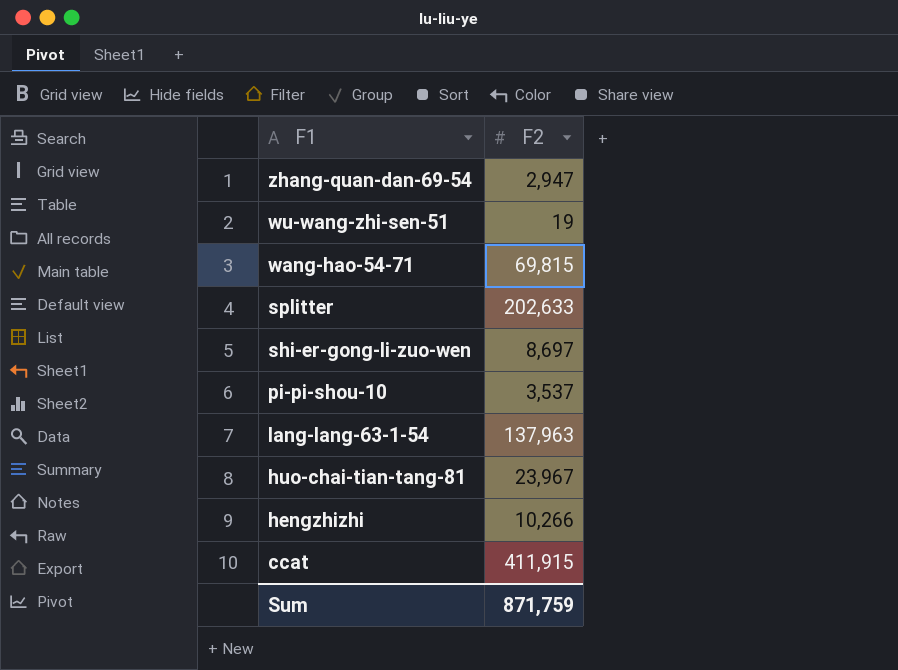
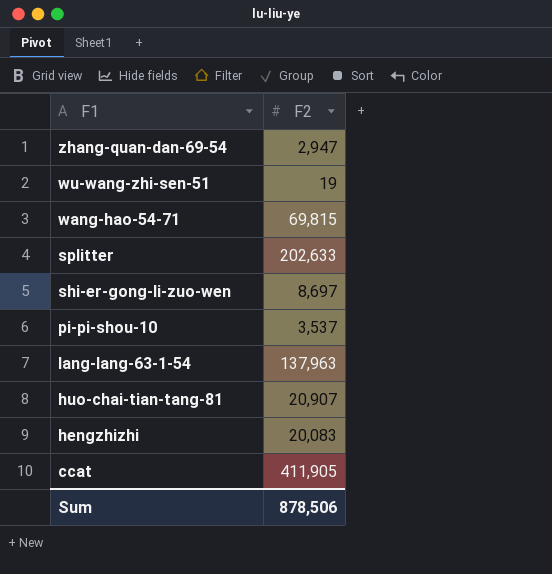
huo-chai-tian-tang-81 | F2: 23,967 -> 20,907
hengzhizhi | F2: 10,266 -> 20,083
ccat | F2: 411,915 -> 411,905
Sum | F2: 871,759 -> 878,506

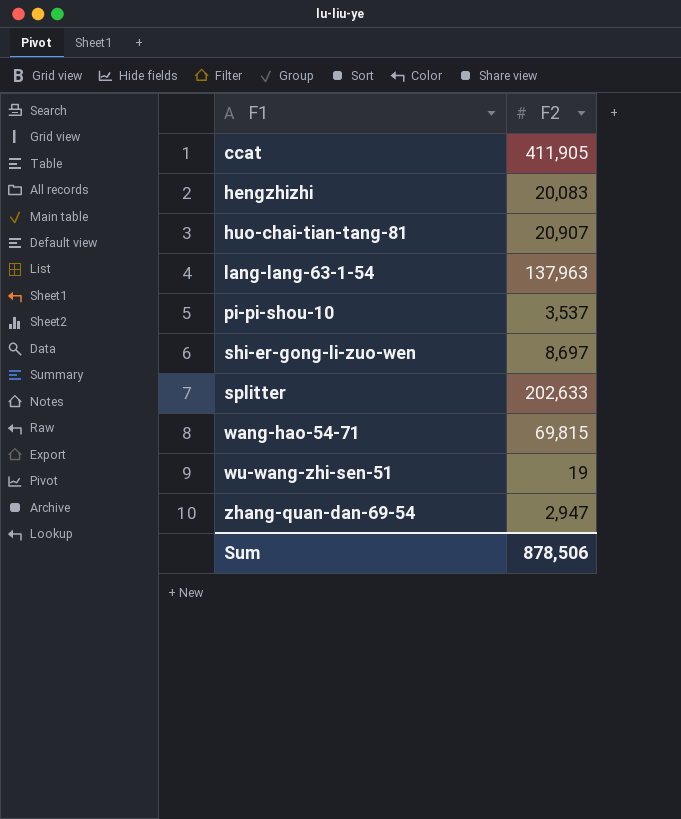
row order: F1 descending -> F1 ascending

